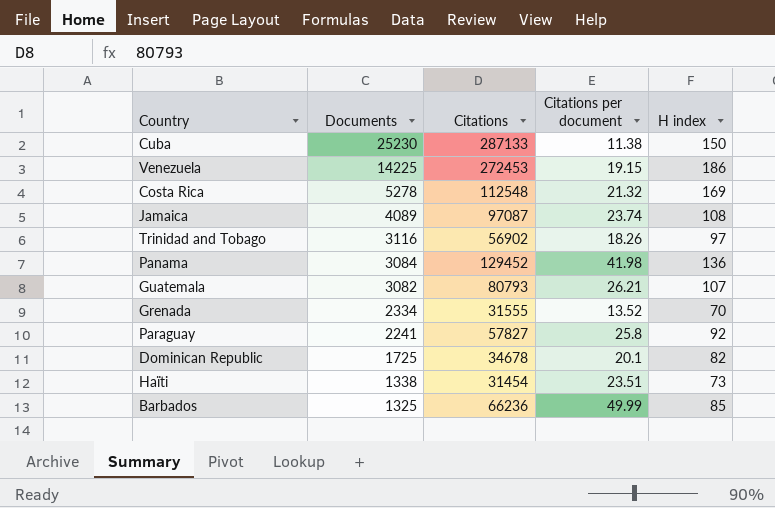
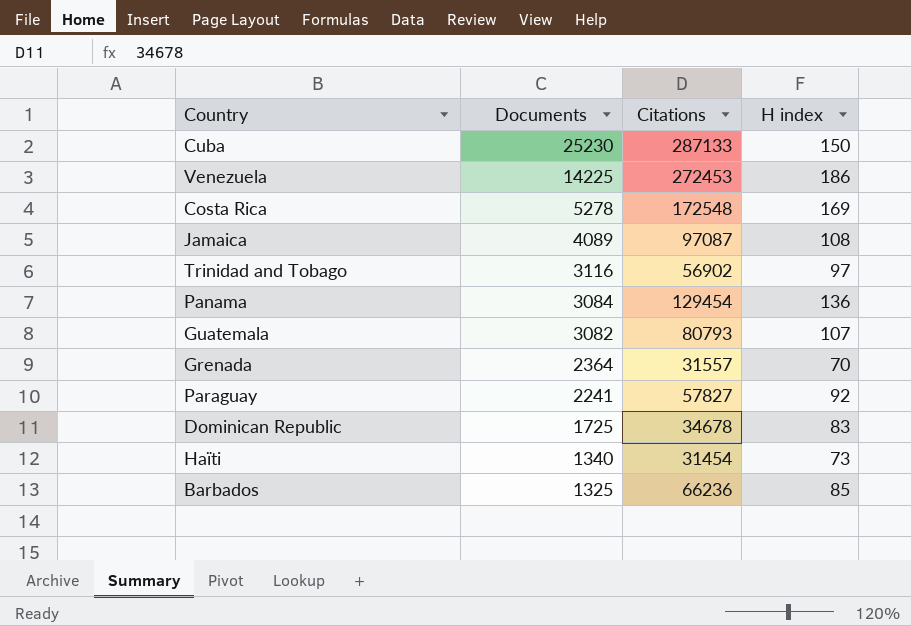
column Citations per document | formula: [Citations] / [Documents] -> none
Costa Rica | Citations: 112548 -> 172548
Panama | Citations: 129452 -> 129454
Grenada | Documents: 2334 -> 2364
Grenada | Citations: 31555 -> 31557
Dominican Republic | H index: 82 -> 83
Haïti | Documents: 1338 -> 1340

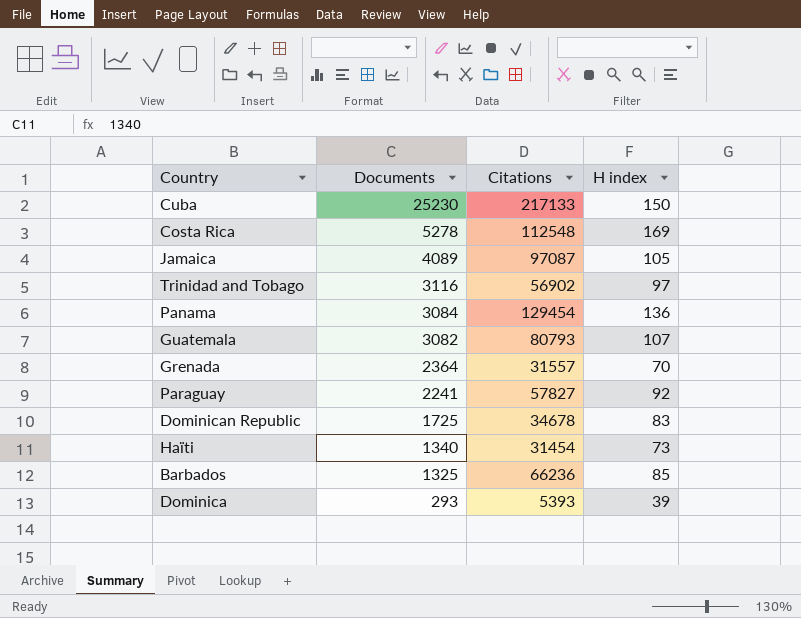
row Venezuela: 14225 | 272453 | 186 -> none
Cuba | Citations: 287133 -> 217133
Costa Rica | Citations: 172548 -> 112548
Jamaica | H index: 108 -> 105
row Dominica: none -> 293 | 5393 | 39

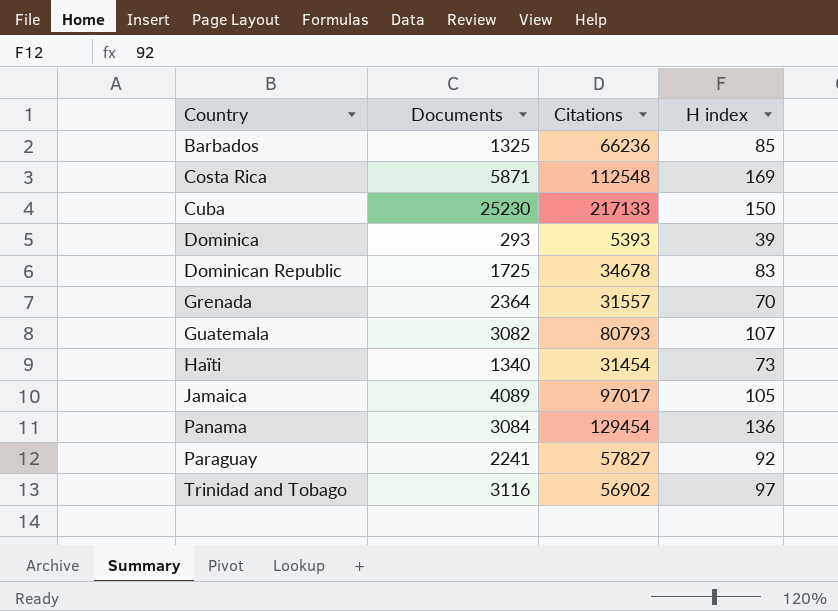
row order: Documents descending -> Country ascending
Costa Rica | Documents: 5278 -> 5871
Jamaica | Citations: 97087 -> 97017

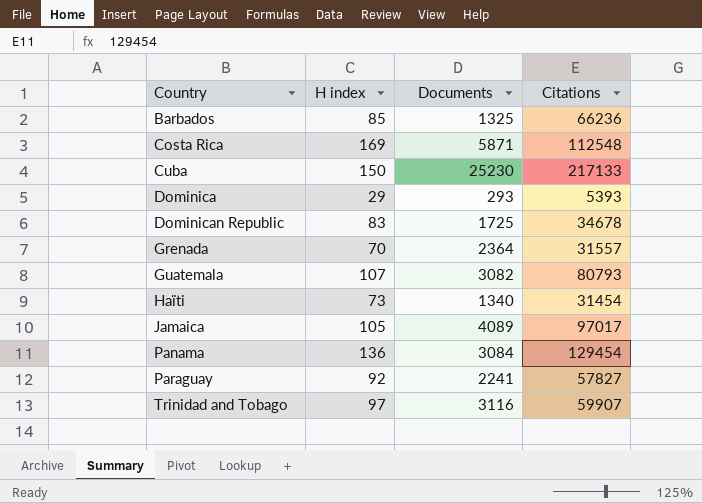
column H index | position: 4 -> 2
Dominica | H index: 39 -> 29
Trinidad and Tobago | Citations: 56902 -> 59907

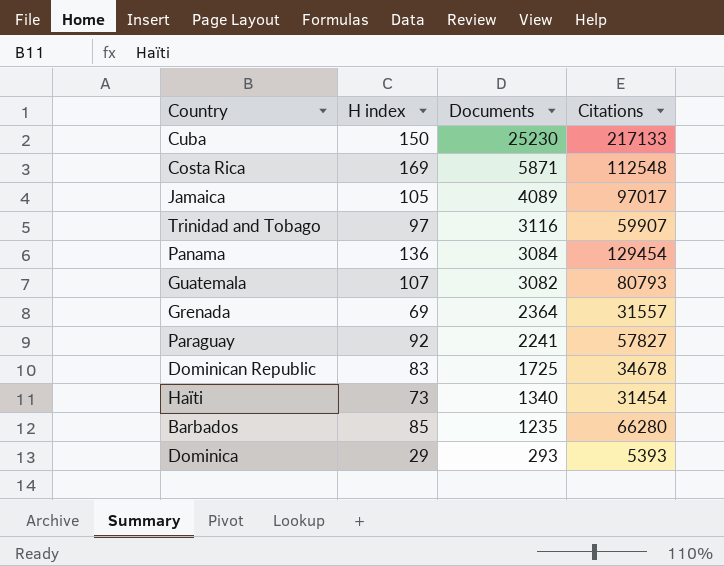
row order: Country ascending -> Documents descending
Grenada | H index: 70 -> 69
Barbados | Documents: 1325 -> 1235
Barbados | Citations: 66236 -> 66280

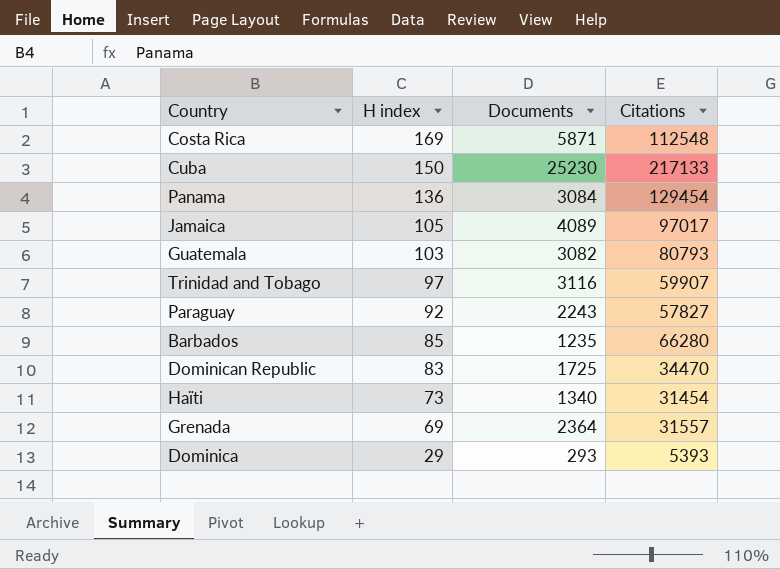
row order: Documents descending -> H index descending
Guatemala | H index: 107 -> 103
Paraguay | Documents: 2241 -> 2243
Dominican Republic | Citations: 34678 -> 34470

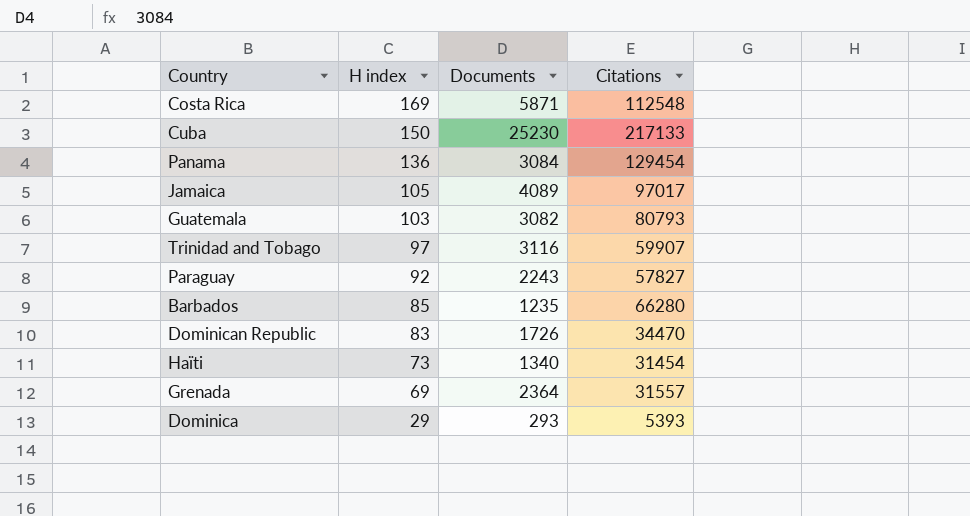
Dominican Republic | Documents: 1725 -> 1726

